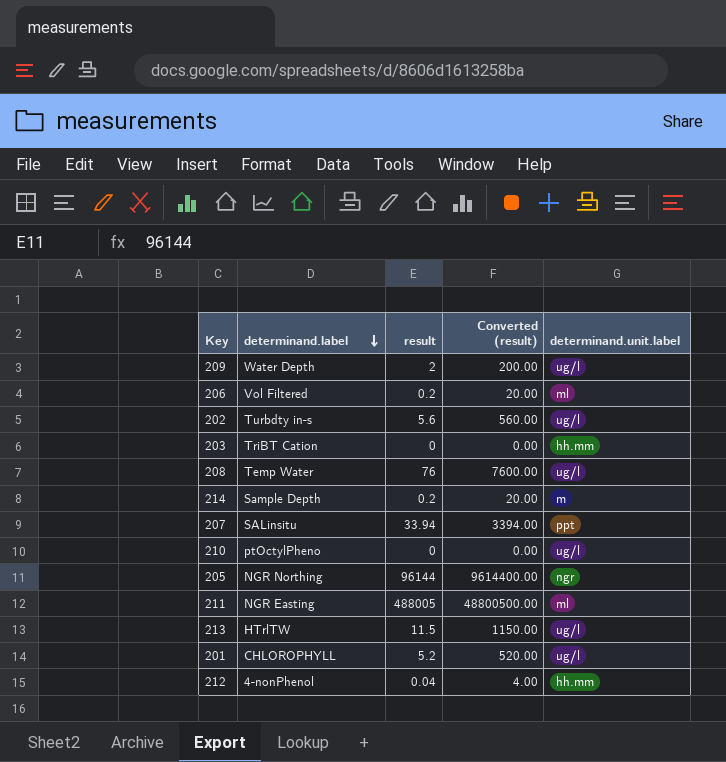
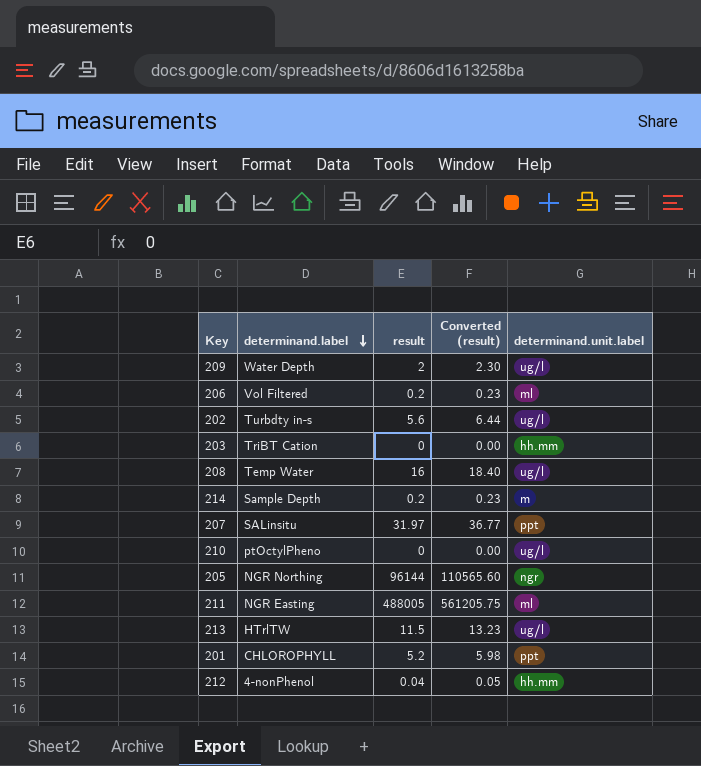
column Converted (result) | formula: [result] * 100 -> [result] * 1.15
208 | result: 76 -> 16
207 | result: 33.94 -> 31.97
201 | determinand.unit.label: ug/l -> ppt

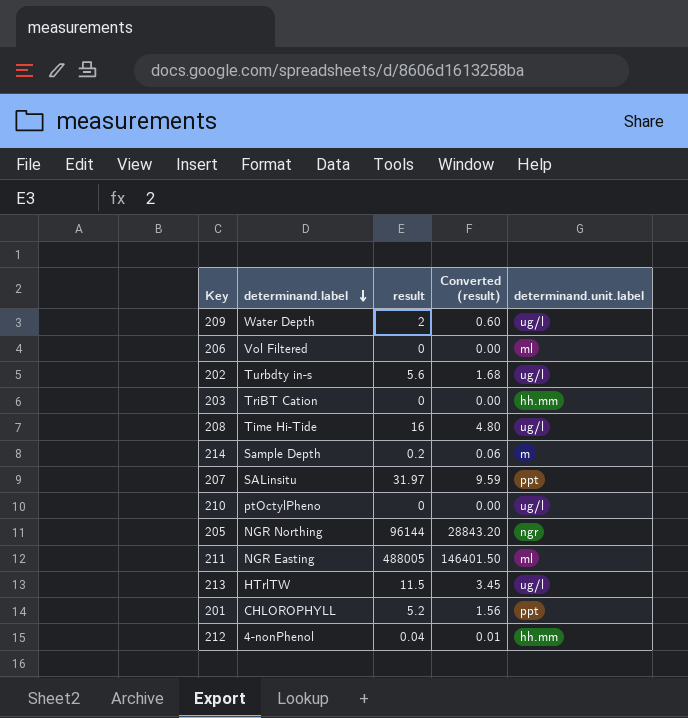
column Converted (result) | formula: [result] * 1.15 -> [result] * 0.3
206 | result: 0.2 -> 0
208 | determinand.label: Temp Water -> Time Hi-Tide

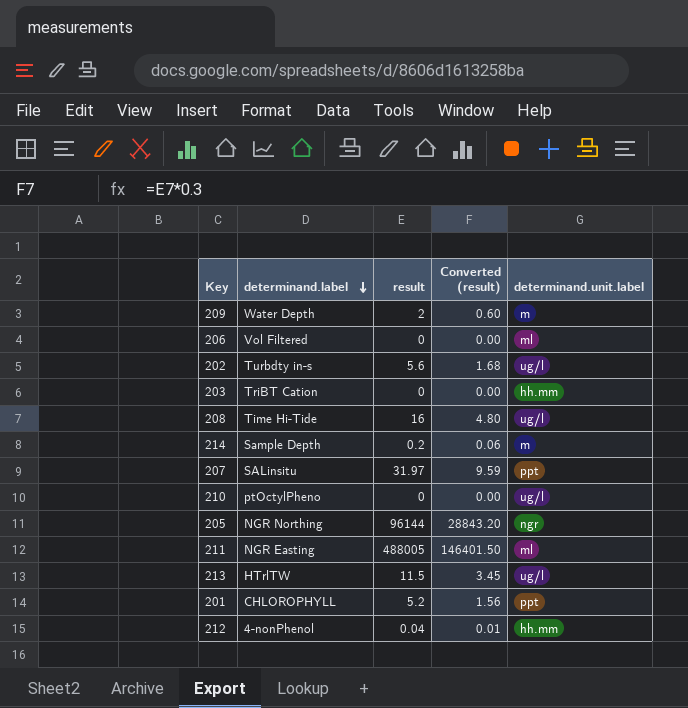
209 | determinand.unit.label: ug/l -> m

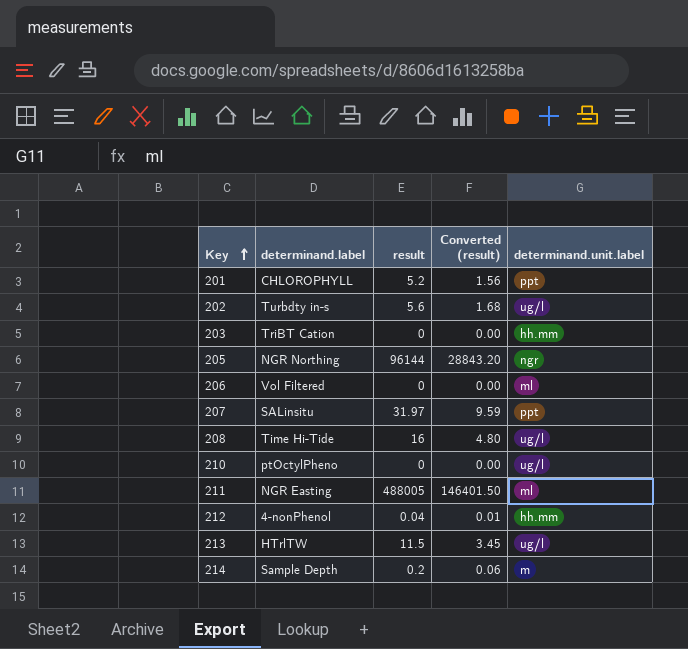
row order: determinand.label descending -> Key ascending
row 209: Water Depth | 2 | 0.60 | m -> none

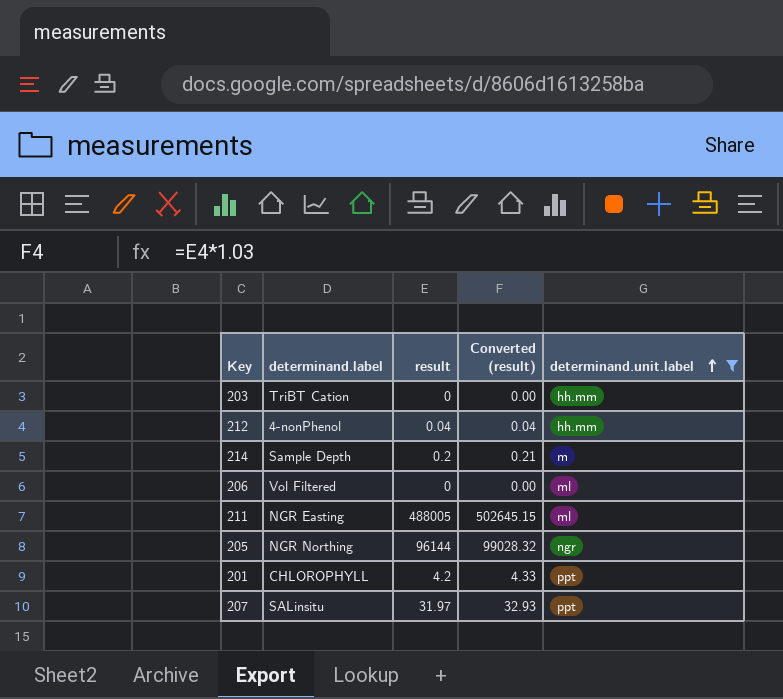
filter: none -> determinand.unit.label != ug/l
row order: Key ascending -> determinand.unit.label ascending
column Converted (result) | formula: [result] * 0.3 -> [result] * 1.03
201 | result: 5.2 -> 4.2

